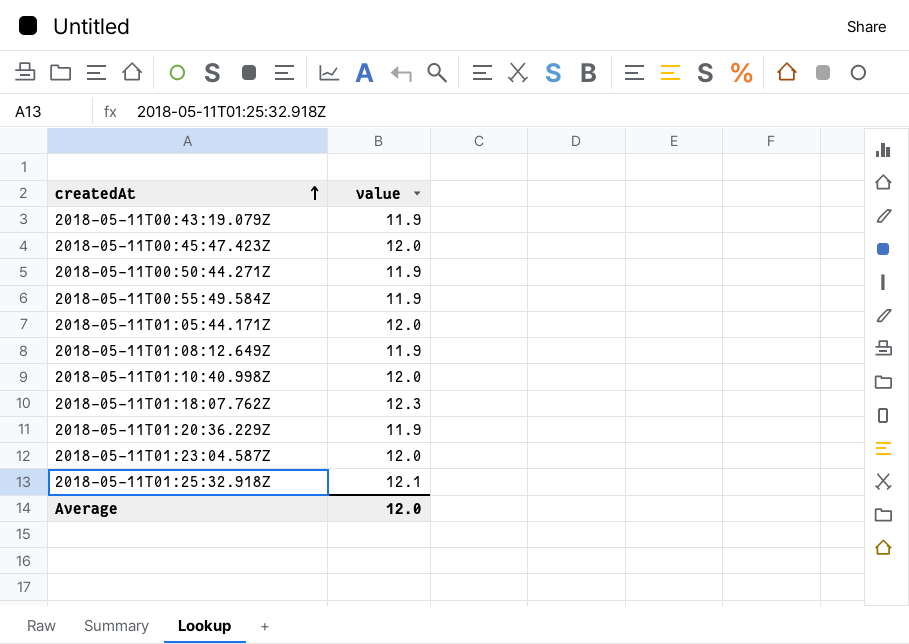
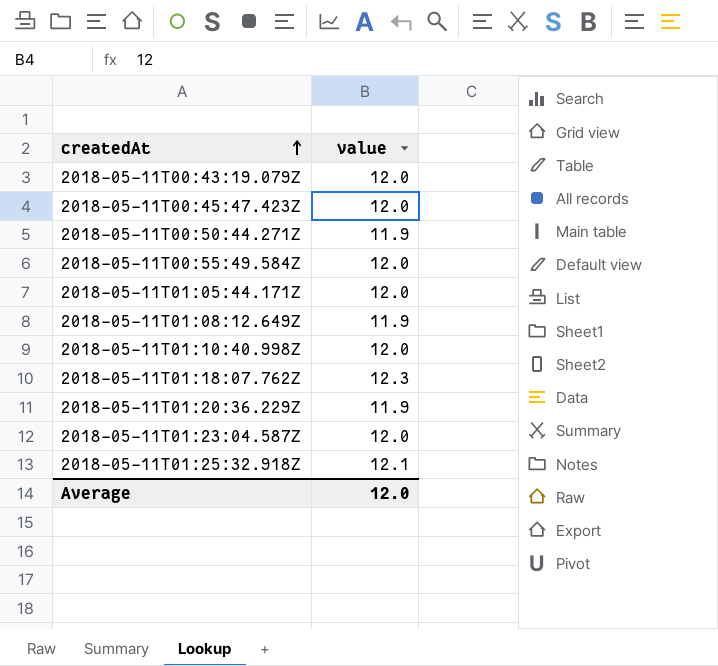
2018-05-11T00:43:19.079Z | value: 11.9 -> 12.0
2018-05-11T00:55:49.584Z | value: 11.9 -> 12.0

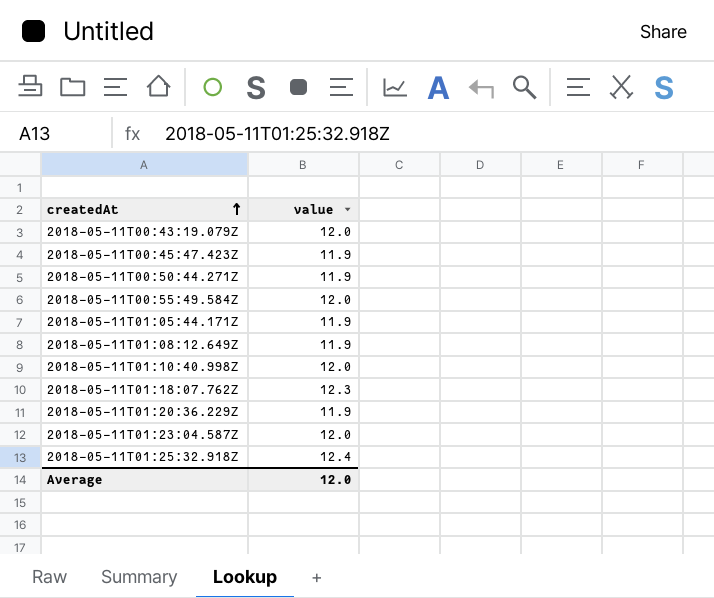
2018-05-11T00:45:47.423Z | value: 12.0 -> 11.9
2018-05-11T01:05:44.171Z | value: 12.0 -> 11.9
2018-05-11T01:25:32.918Z | value: 12.1 -> 12.4

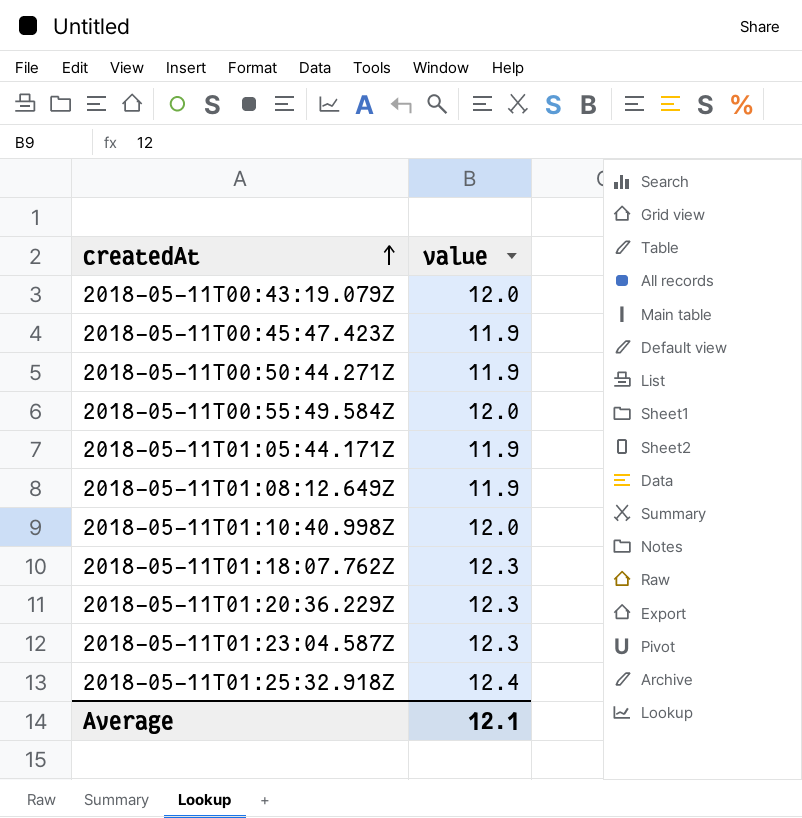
2018-05-11T01:20:36.229Z | value: 11.9 -> 12.3
2018-05-11T01:23:04.587Z | value: 12.0 -> 12.3
Average | value: 12.0 -> 12.1

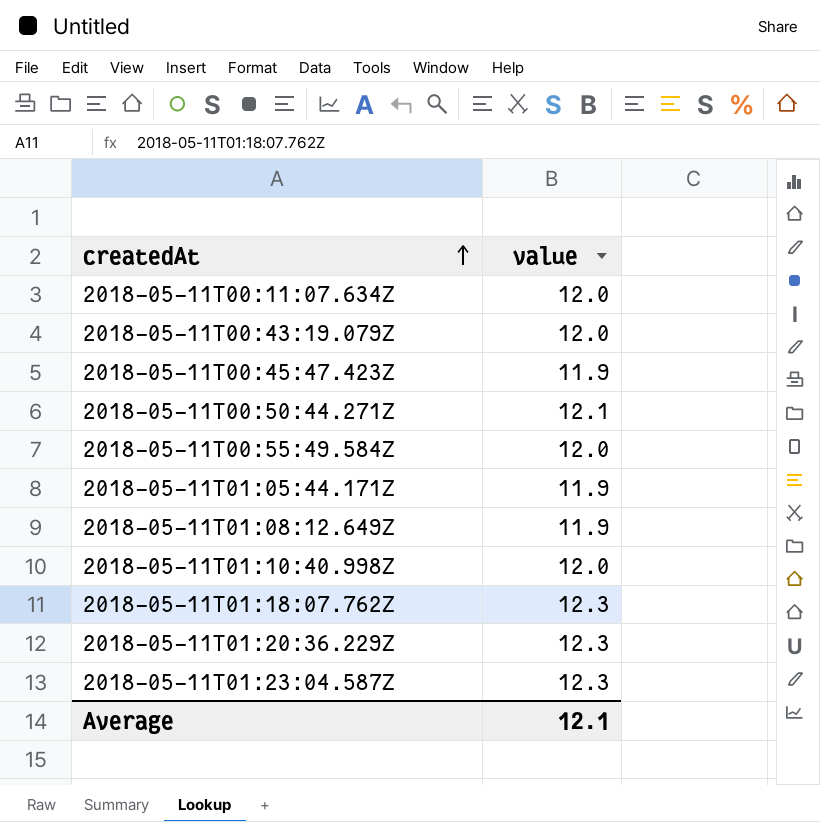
row 2018-05-11T01:25:32.918Z: 12.4 -> none
row 2018-05-11T00:11:07.634Z: none -> 12.0
2018-05-11T00:50:44.271Z | value: 11.9 -> 12.1

